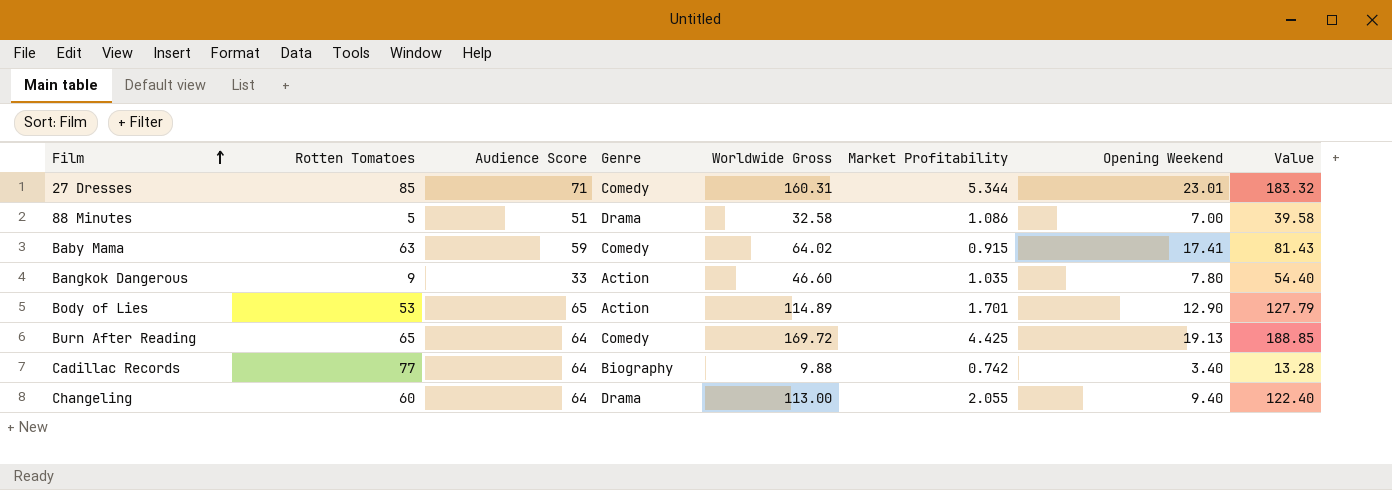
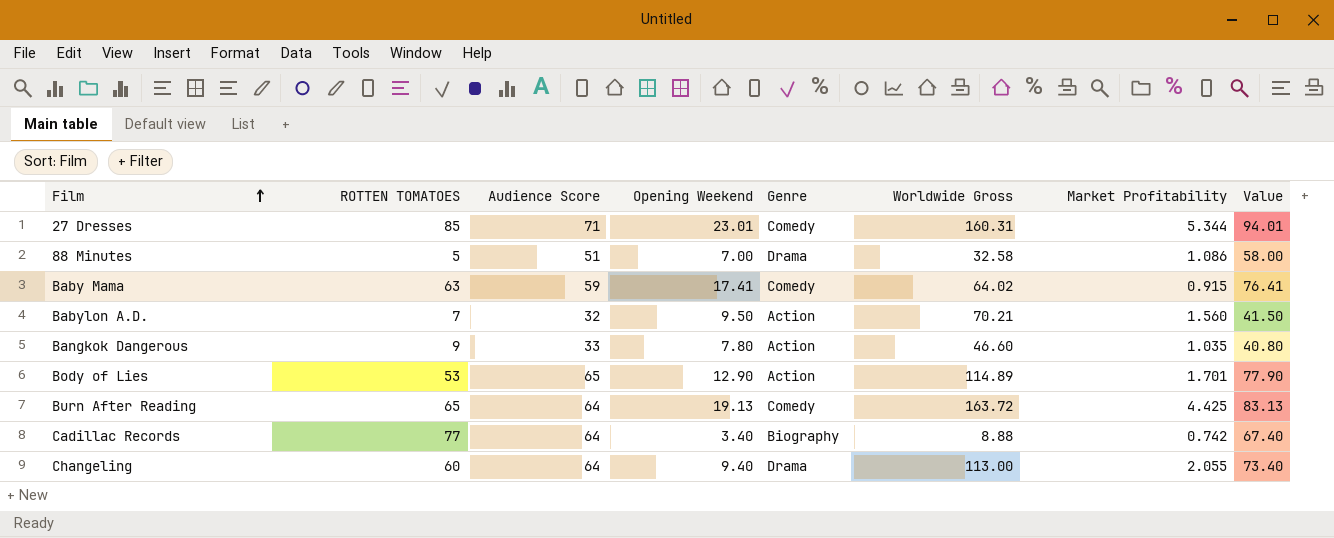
column name: Rotten Tomatoes -> ROTTEN TOMATOES
column Opening Weekend | position: 7 -> 4
column Value | formula: [Worldwide Gross] + [Opening Weekend] -> [Audience Score] + [Opening Weekend]
row Babylon A.D.: none -> 7 | 32 | 9.50 | Action | 70.21 | 1.560 | 41.50
Burn After Reading | Worldwide Gross: 169.72 -> 163.72
Cadillac Records | Worldwide Gross: 9.88 -> 8.88

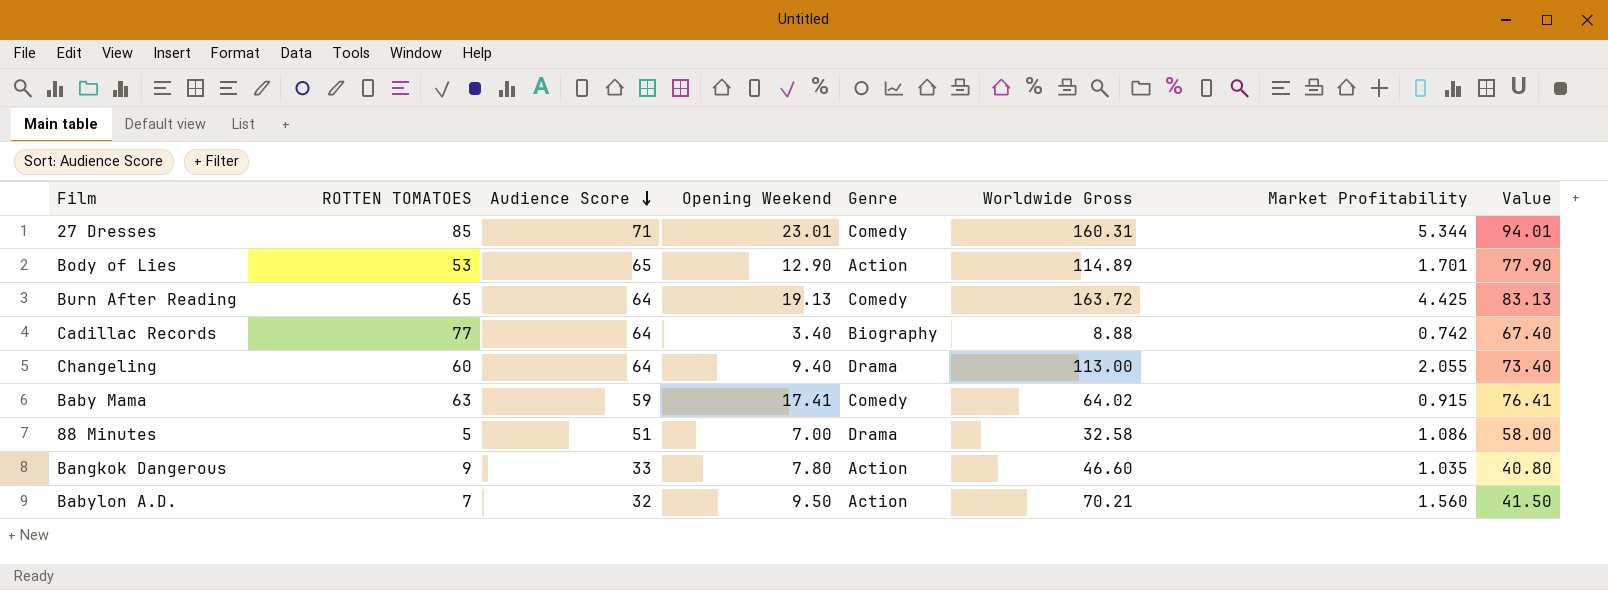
row order: Film ascending -> Audience Score descending

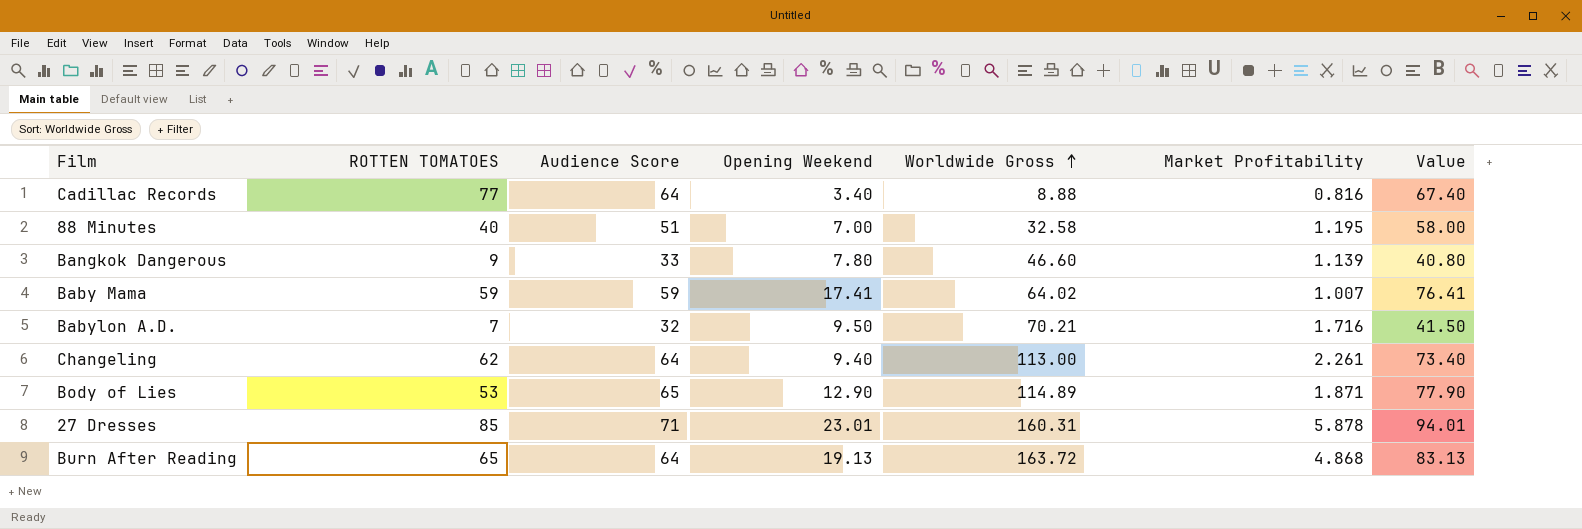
row order: Audience Score descending -> Worldwide Gross ascending
column Genre | position: 5 -> none
Cadillac Records | Market Profitability: 0.742 -> 0.816
88 Minutes | ROTTEN TOMATOES: 5 -> 40
88 Minutes | Market Profitability: 1.086 -> 1.195
Bangkok Dangerous | Market Profitability: 1.035 -> 1.139
Baby Mama | ROTTEN TOMATOES: 63 -> 59
Baby Mama | Market Profitability: 0.915 -> 1.007
Babylon A.D. | Market Profitability: 1.560 -> 1.716
Changeling | ROTTEN TOMATOES: 60 -> 62
Changeling | Market Profitability: 2.055 -> 2.261
Body of Lies | Market Profitability: 1.701 -> 1.871
27 Dresses | Market Profitability: 5.344 -> 5.878
Burn After Reading | Market Profitability: 4.425 -> 4.868

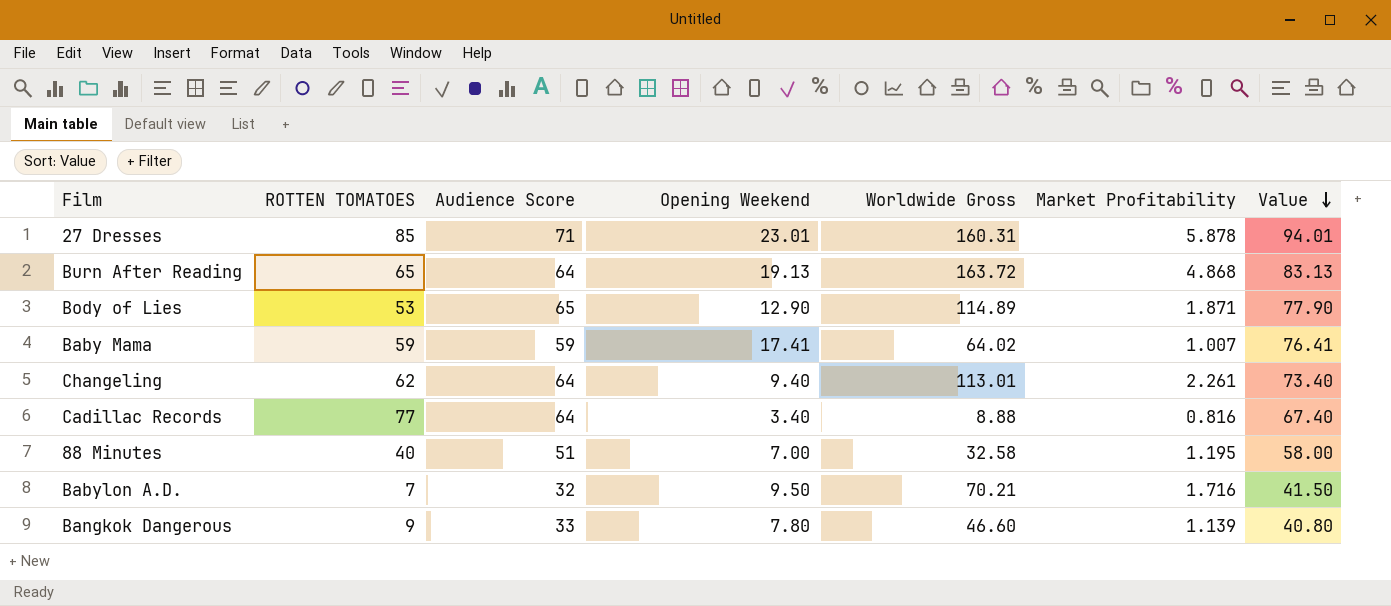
row order: Worldwide Gross ascending -> Value descending
Changeling | Worldwide Gross: 113.00 -> 113.01

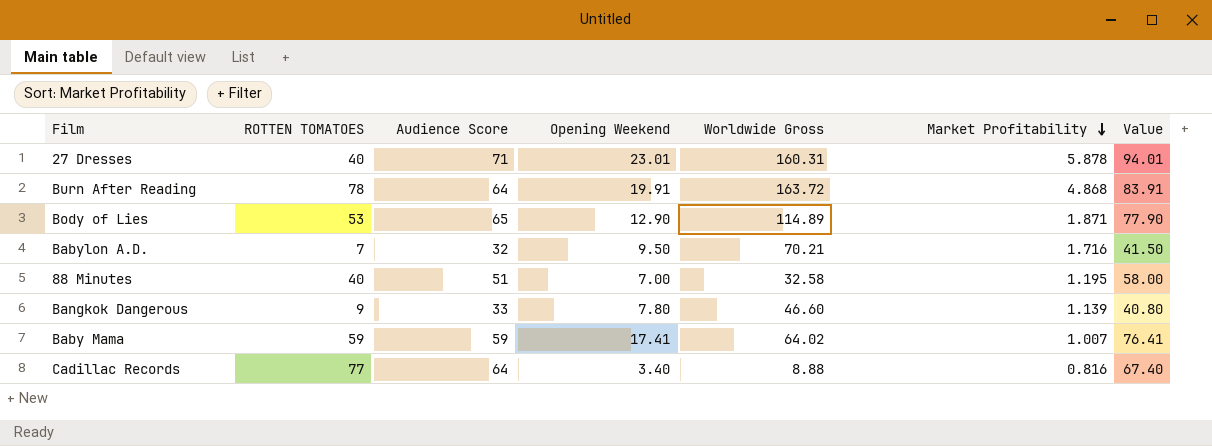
row order: Value descending -> Market Profitability descending
row Changeling: 62 | 64 | 9.40 | 113.01 | 2.261 | 73.40 -> none
27 Dresses | ROTTEN TOMATOES: 85 -> 40
Burn After Reading | ROTTEN TOMATOES: 65 -> 78
Burn After Reading | Opening Weekend: 19.13 -> 19.91
Burn After Reading | Value: 83.13 -> 83.91

